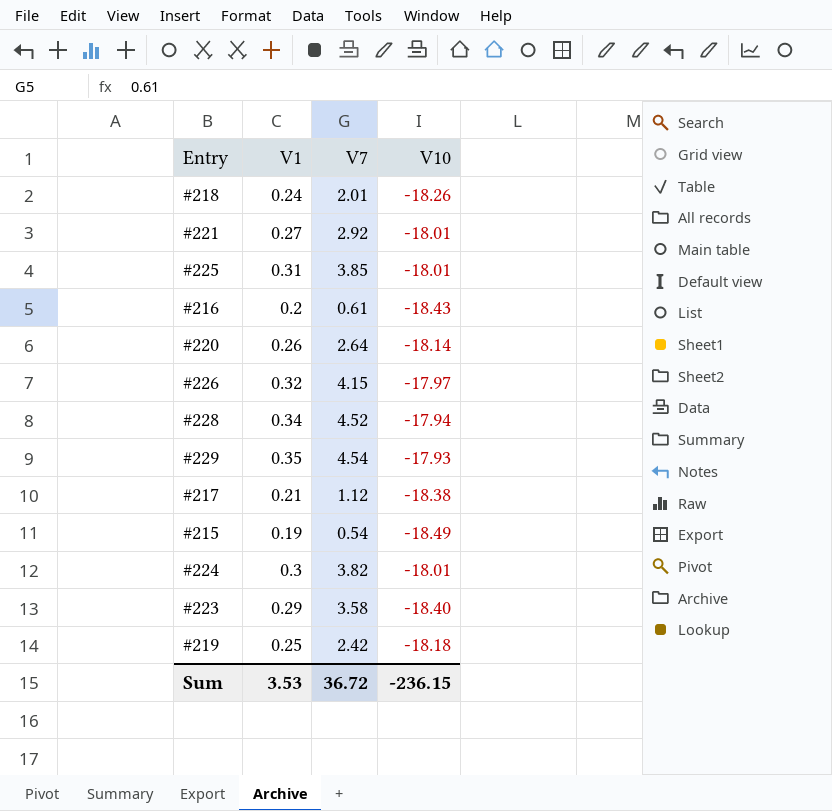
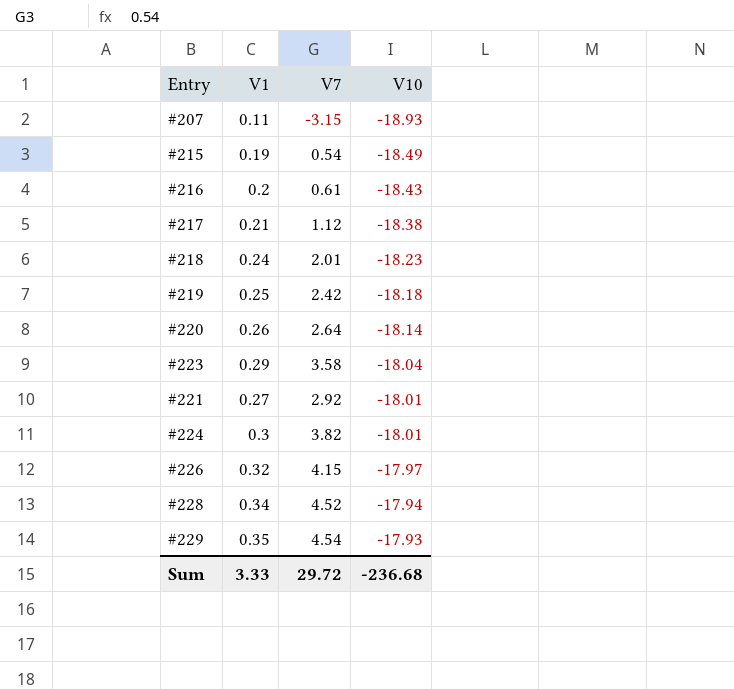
row order: none -> V10 ascending
row #225: 0.31 | 3.85 | -18.01 -> none
row #207: none -> 0.11 | -3.15 | -18.93
#218 | V10: -18.26 -> -18.23
#223 | V10: -18.40 -> -18.04
Sum | V1: 3.53 -> 3.33
Sum | V7: 36.72 -> 29.72
Sum | V10: -236.15 -> -236.68

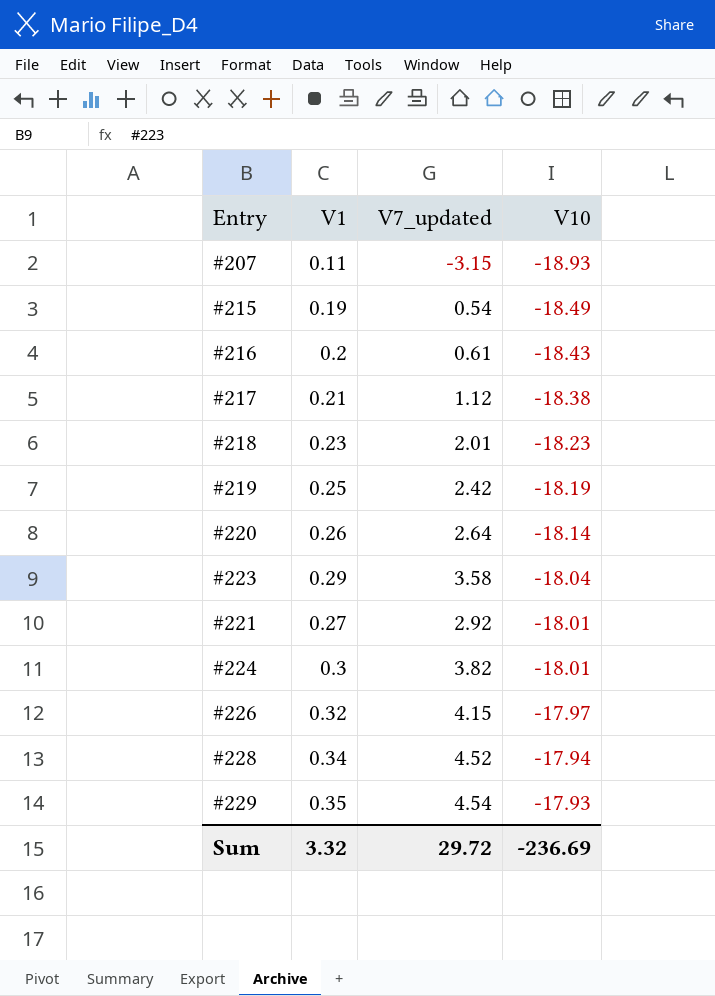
column name: V7 -> V7_updated
#218 | V1: 0.24 -> 0.23
#219 | V10: -18.18 -> -18.19
Sum | V1: 3.33 -> 3.32
Sum | V10: -236.68 -> -236.69

